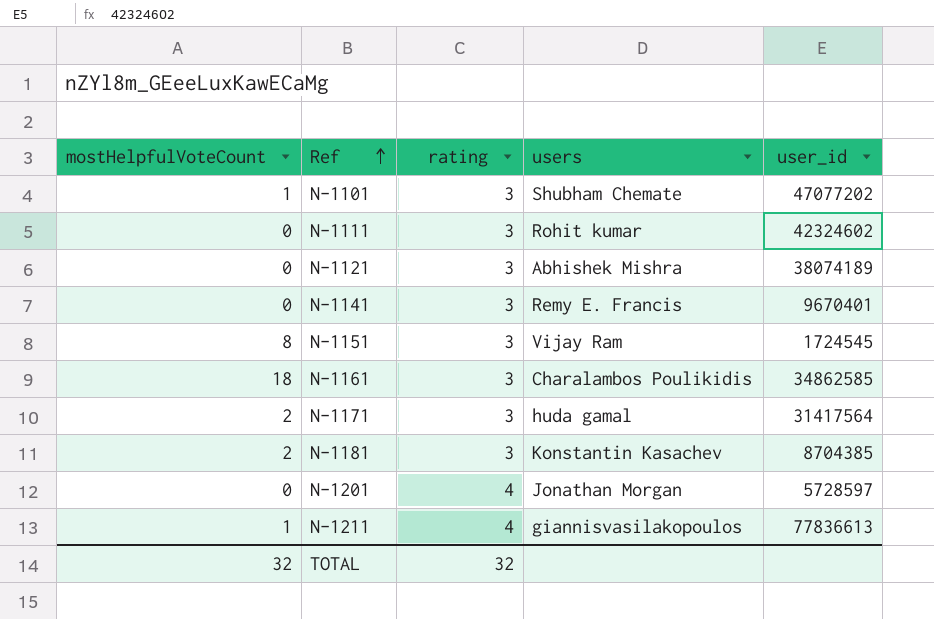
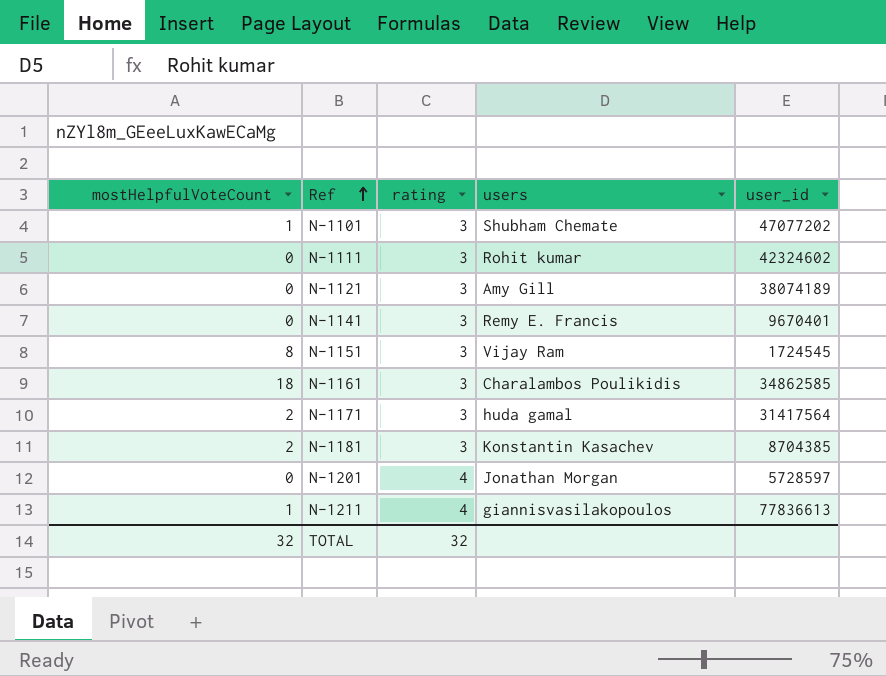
N-1121 | users: Abhishek Mishra -> Amy Gill

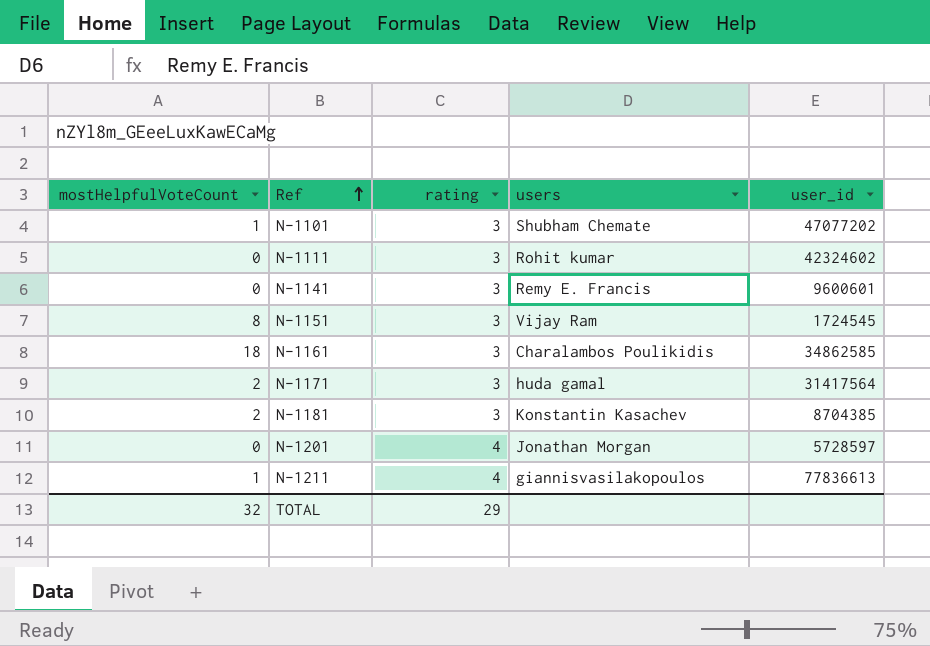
row N-1121: 0 | 3 | Amy Gill | 38074189 -> none
N-1141 | user_id: 9670401 -> 9600601
TOTAL | rating: 32 -> 29

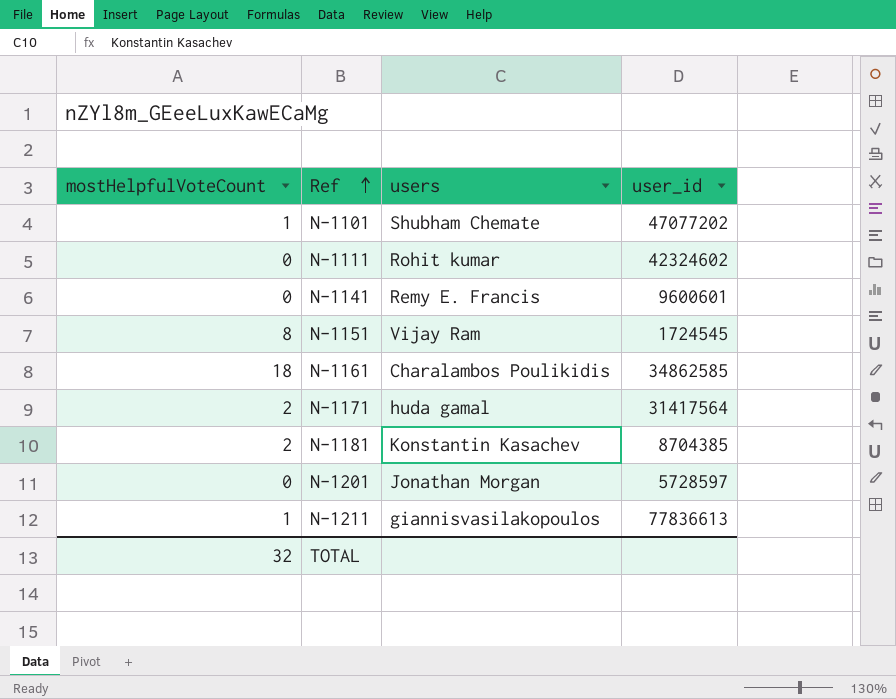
column rating | position: 3 -> none

